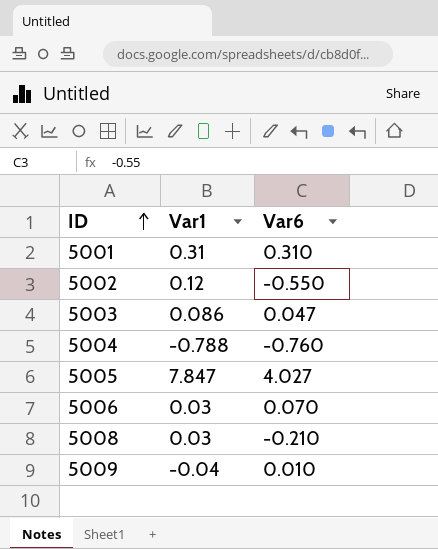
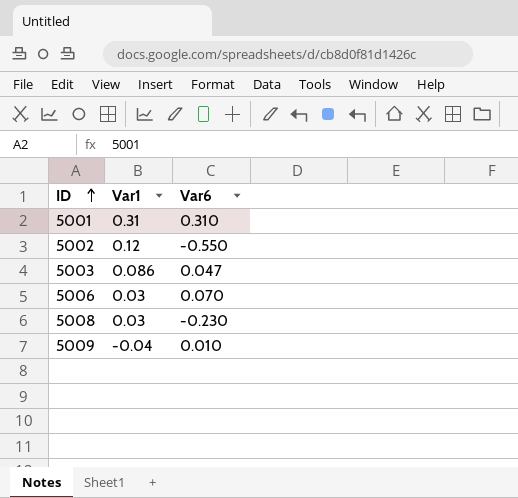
row 5004: -0.788 | -0.760 -> none
row 5005: 7.847 | 4.027 -> none
5008 | Var6: -0.210 -> -0.230

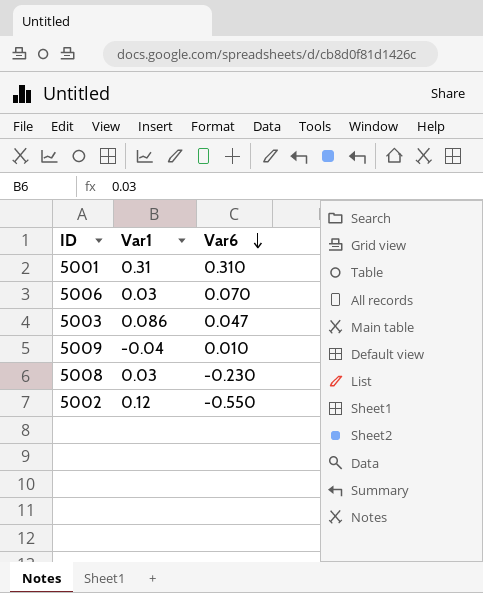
row order: ID ascending -> Var6 descending

